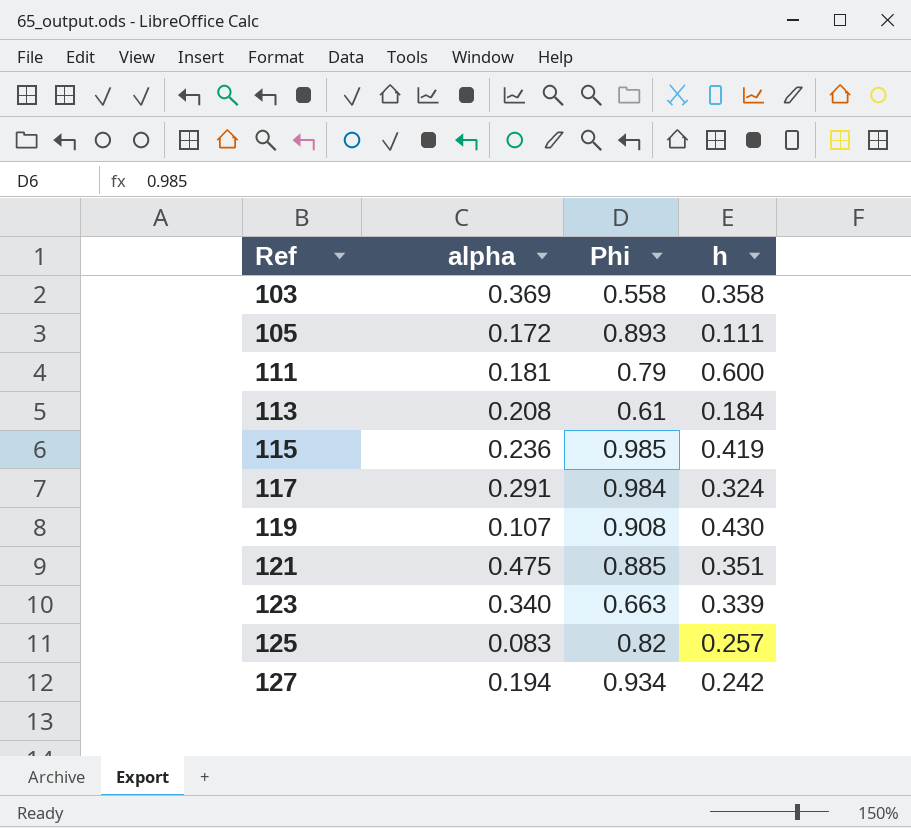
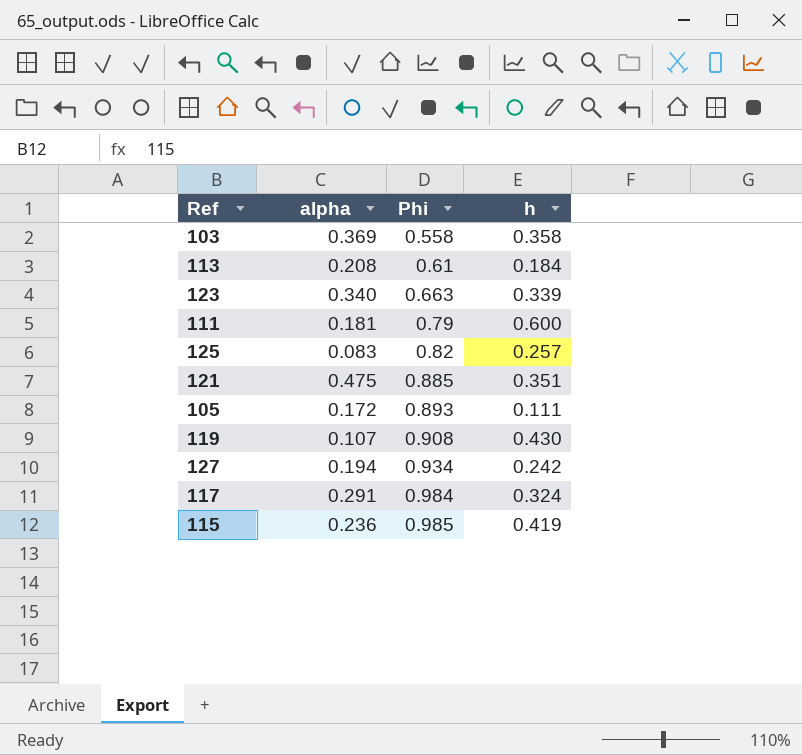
row order: Ref ascending -> Phi ascending

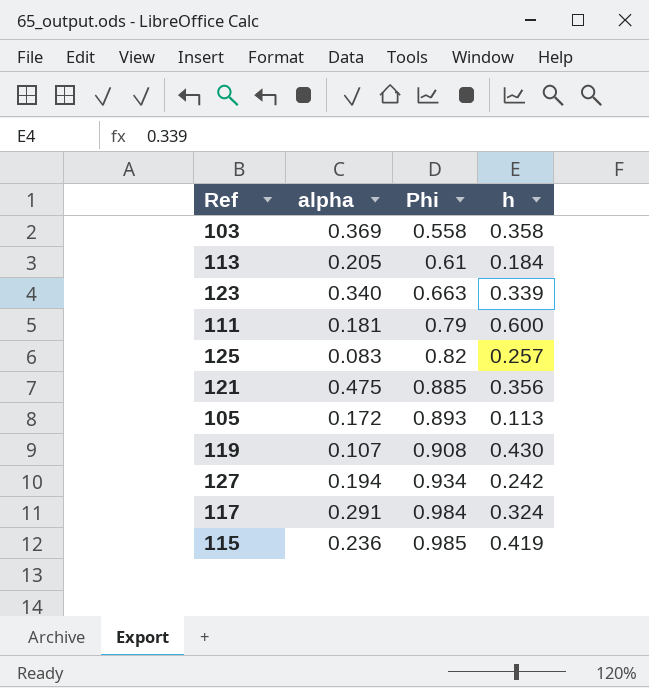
113 | alpha: 0.208 -> 0.205
121 | h: 0.351 -> 0.356
105 | h: 0.111 -> 0.113

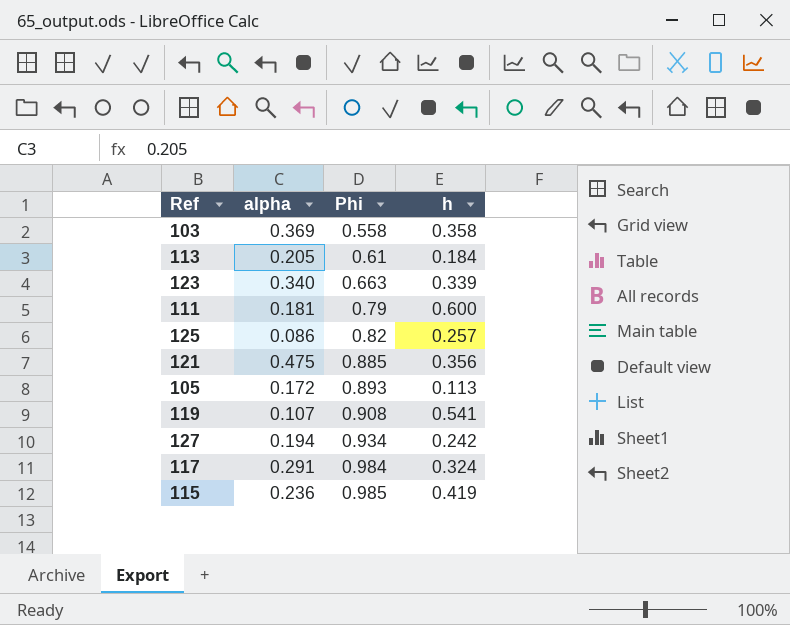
125 | alpha: 0.083 -> 0.086
119 | h: 0.430 -> 0.541

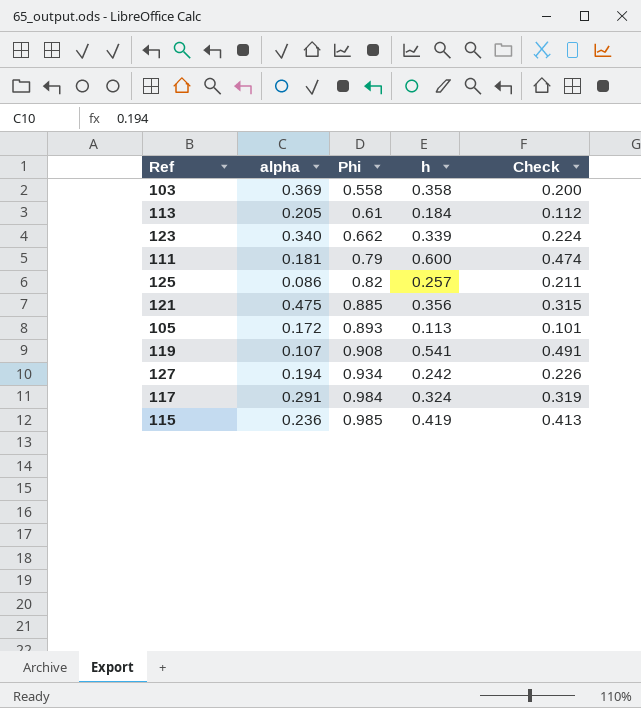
column Check | formula: none -> [Phi] * [h]
123 | Phi: 0.663 -> 0.662

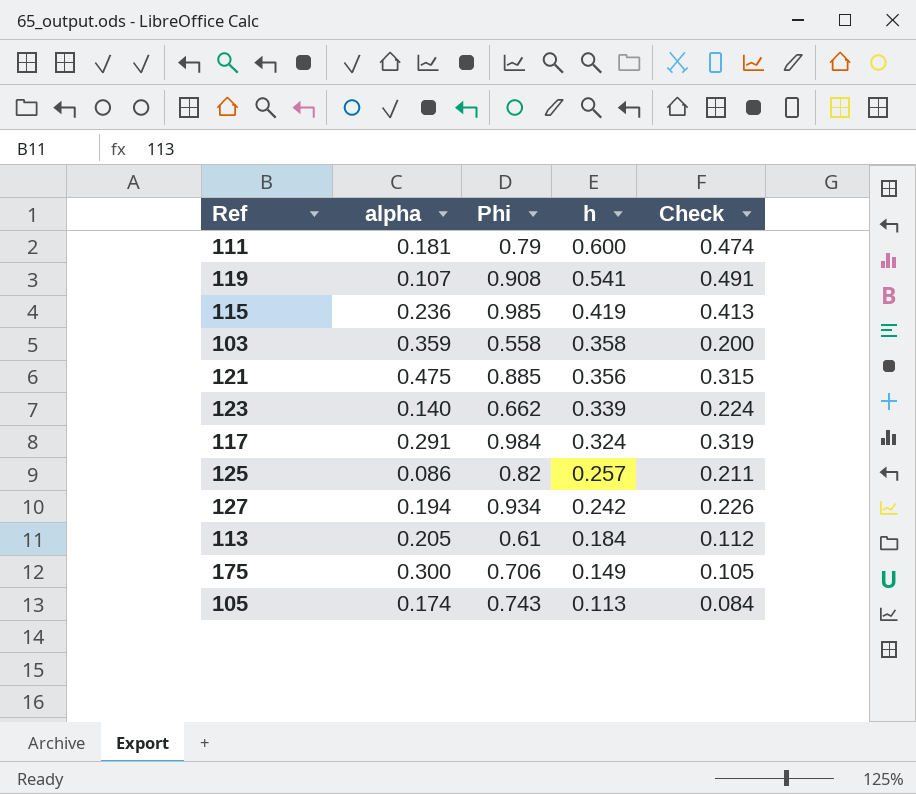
row order: Phi ascending -> h descending
103 | alpha: 0.369 -> 0.359
123 | alpha: 0.340 -> 0.140
row 175: none -> 0.300 | 0.706 | 0.149 | 0.105
105 | alpha: 0.172 -> 0.174
105 | Phi: 0.893 -> 0.743
105 | Check: 0.101 -> 0.084

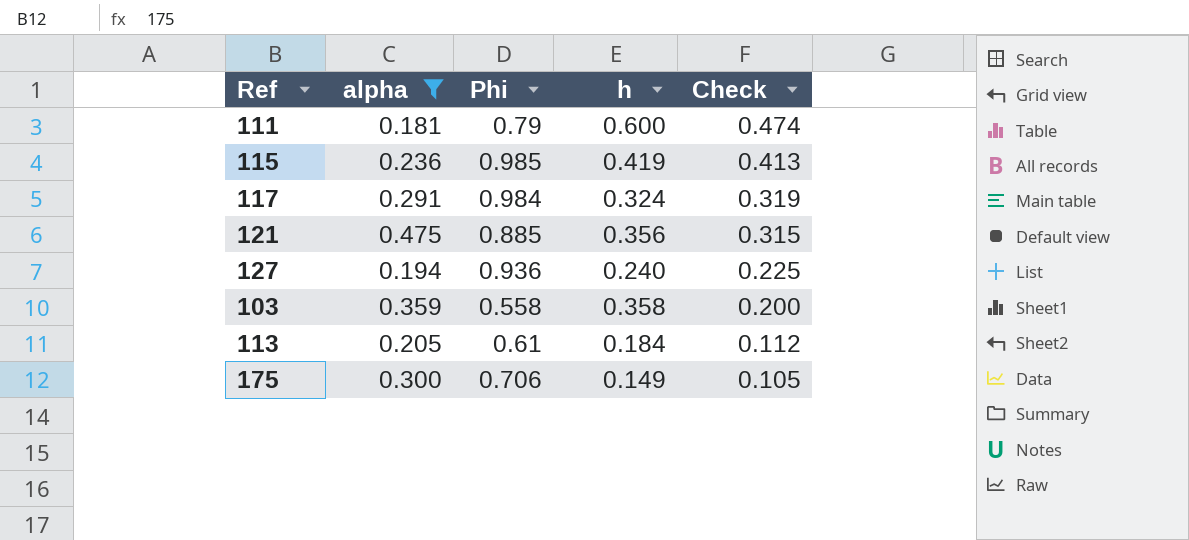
filter: none -> alpha >= 0.181
row order: h descending -> Check descending
127 | Phi: 0.934 -> 0.936
127 | h: 0.242 -> 0.240
127 | Check: 0.226 -> 0.225

